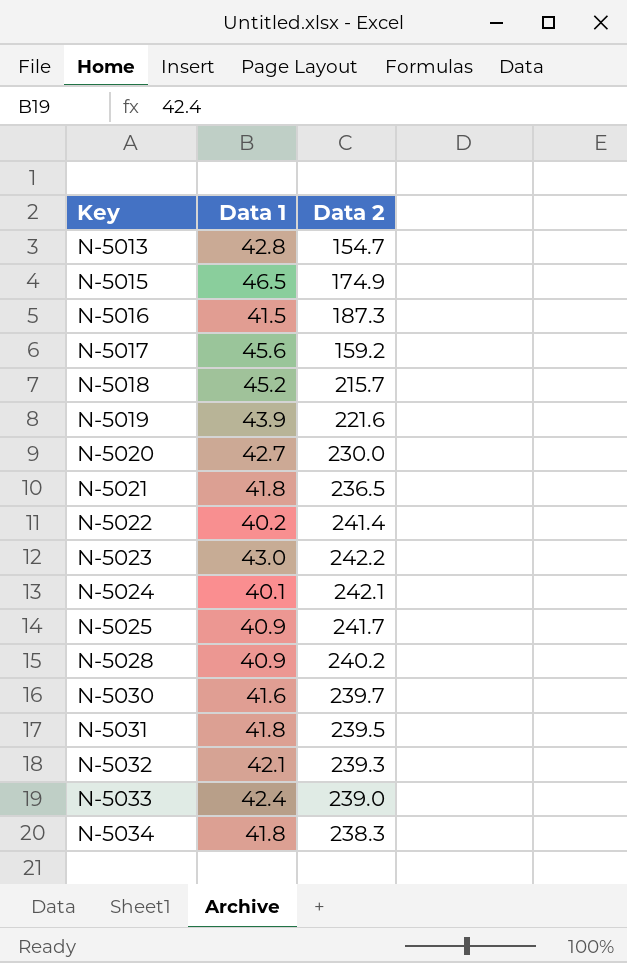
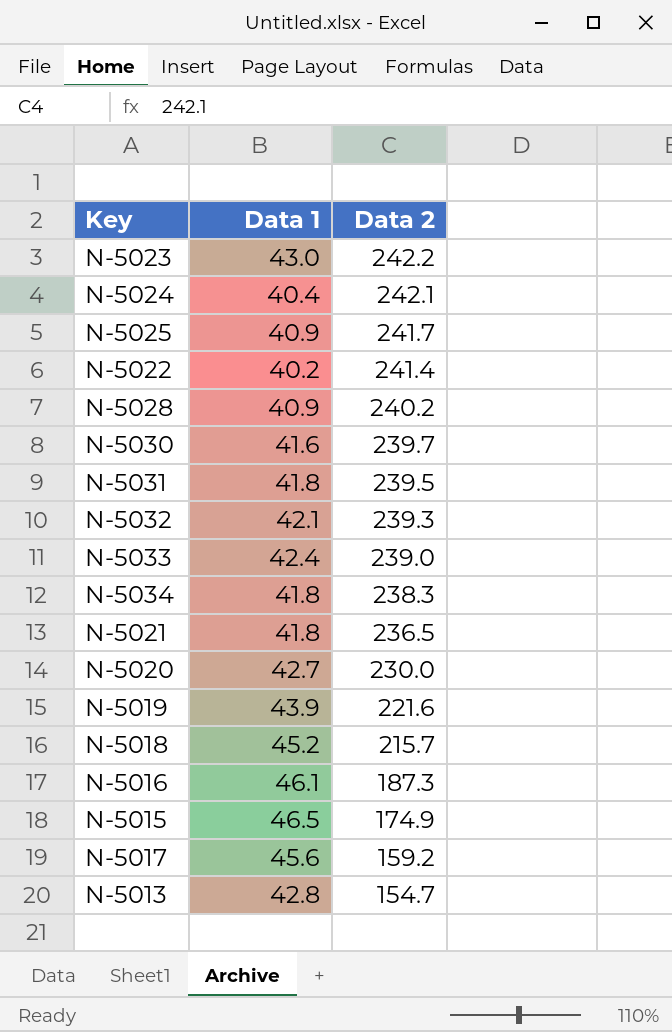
row order: Key ascending -> Data 2 descending
N-5024 | Data 1: 40.1 -> 40.4
N-5016 | Data 1: 41.5 -> 46.1

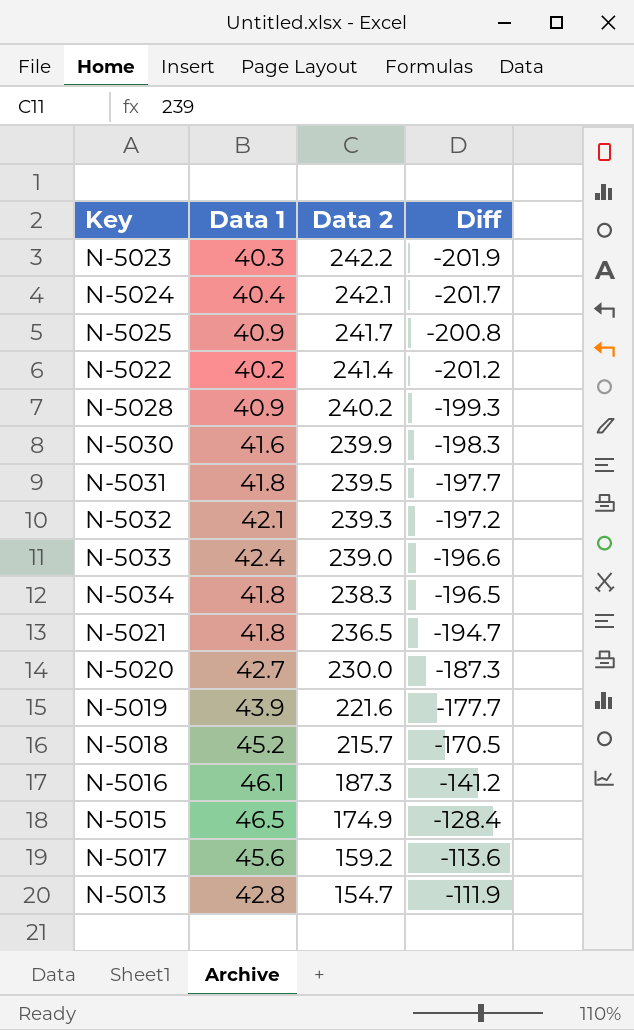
column Diff | formula: none -> [Data 1] - [Data 2]
N-5023 | Data 1: 43.0 -> 40.3
N-5030 | Data 2: 239.7 -> 239.9

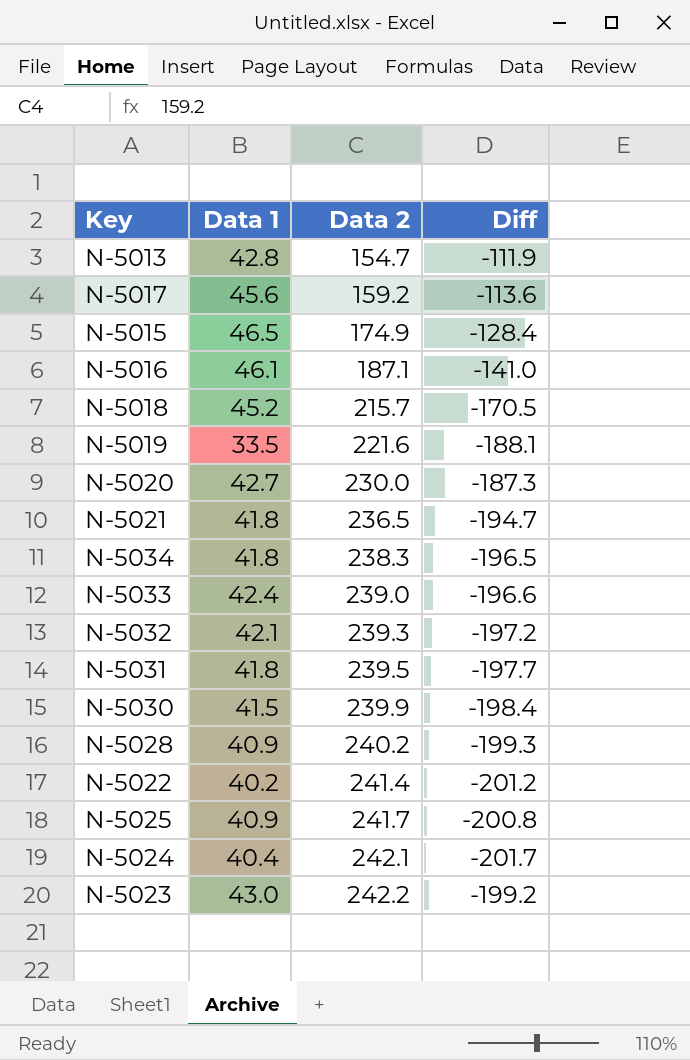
row order: Data 2 descending -> Data 2 ascending
N-5016 | Data 2: 187.3 -> 187.1
N-5016 | Diff: -141.2 -> -141.0
N-5019 | Data 1: 43.9 -> 33.5
N-5019 | Diff: -177.7 -> -188.1
N-5030 | Data 1: 41.6 -> 41.5
N-5030 | Diff: -198.3 -> -198.4
N-5023 | Data 1: 40.3 -> 43.0
N-5023 | Diff: -201.9 -> -199.2

